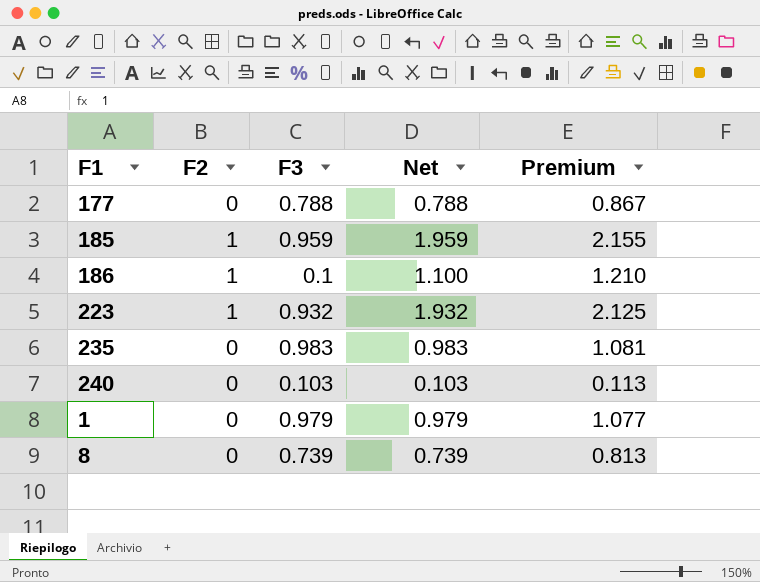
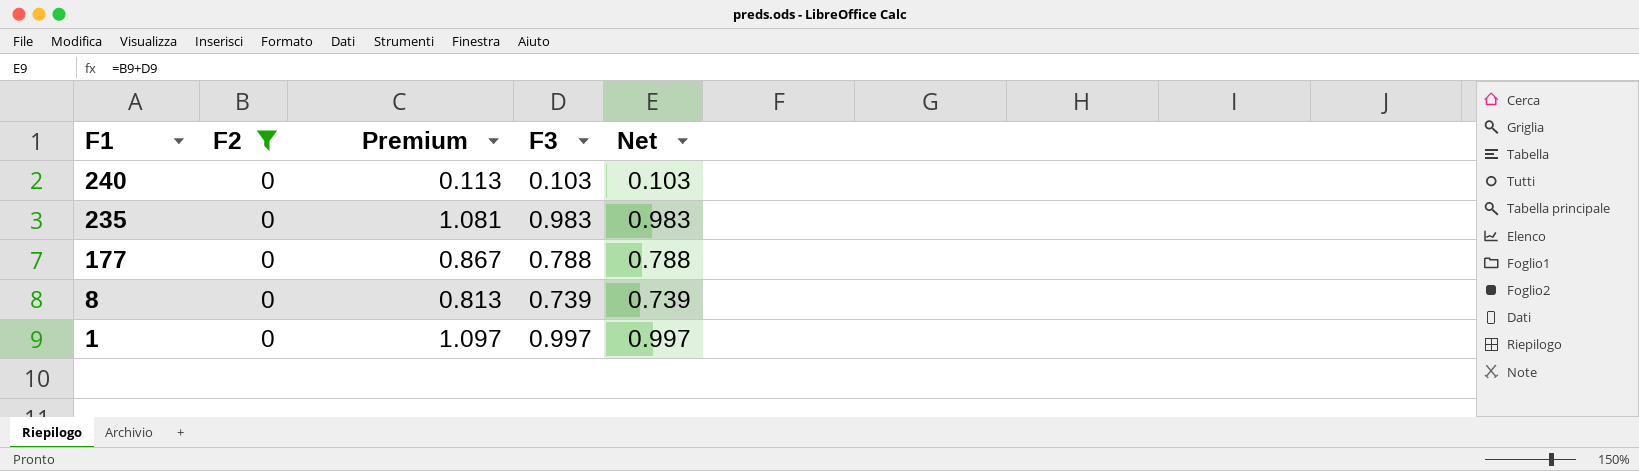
filter: none -> F2 = 0
row order: none -> F1 descending
column Premium | position: 5 -> 3
1 | Premium: 1.077 -> 1.097
1 | F3: 0.979 -> 0.997
1 | Net: 0.979 -> 0.997

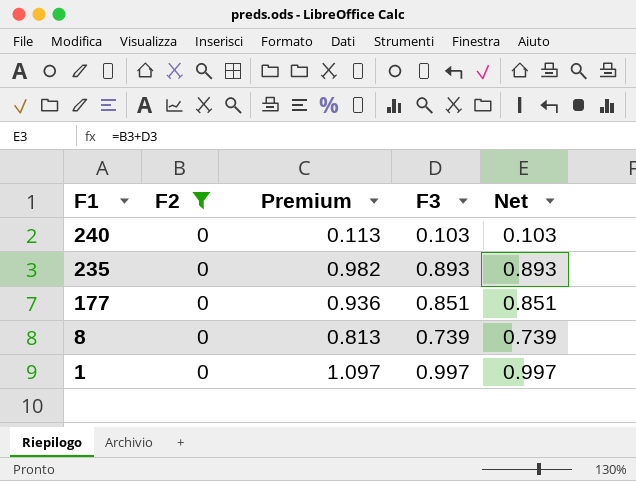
235 | Premium: 1.081 -> 0.982
235 | F3: 0.983 -> 0.893
235 | Net: 0.983 -> 0.893
177 | Premium: 0.867 -> 0.936
177 | F3: 0.788 -> 0.851
177 | Net: 0.788 -> 0.851

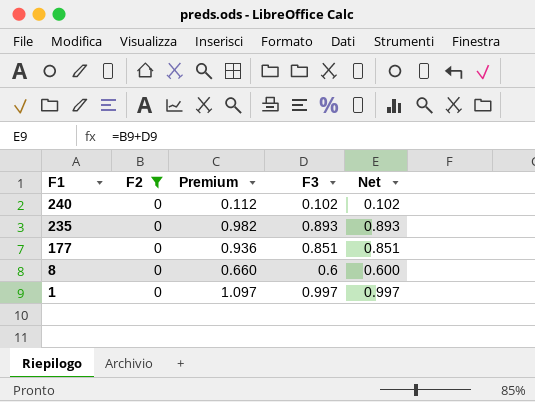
240 | Premium: 0.113 -> 0.112
240 | F3: 0.103 -> 0.102
240 | Net: 0.103 -> 0.102
8 | Premium: 0.813 -> 0.660
8 | F3: 0.739 -> 0.6
8 | Net: 0.739 -> 0.600

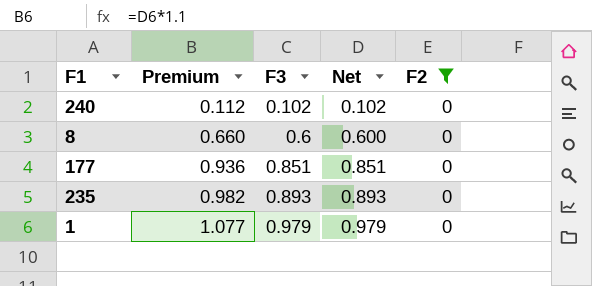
row order: F1 descending -> Premium ascending
column F2 | position: 2 -> 5
1 | Premium: 1.097 -> 1.077
1 | F3: 0.997 -> 0.979
1 | Net: 0.997 -> 0.979

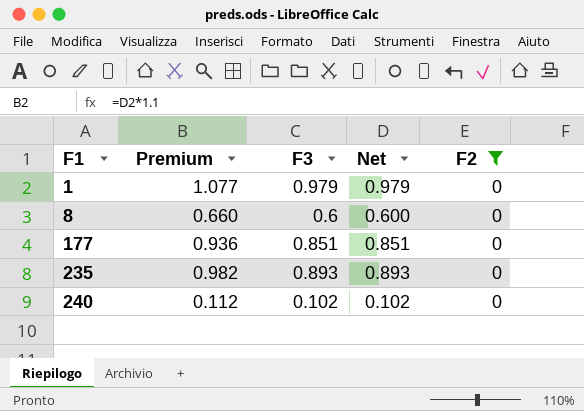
row order: Premium ascending -> F1 ascending

